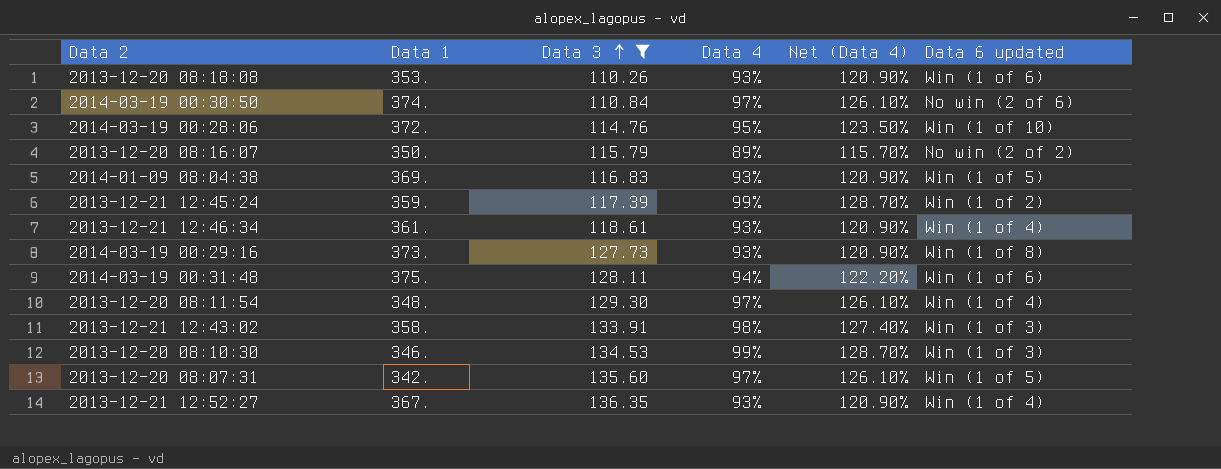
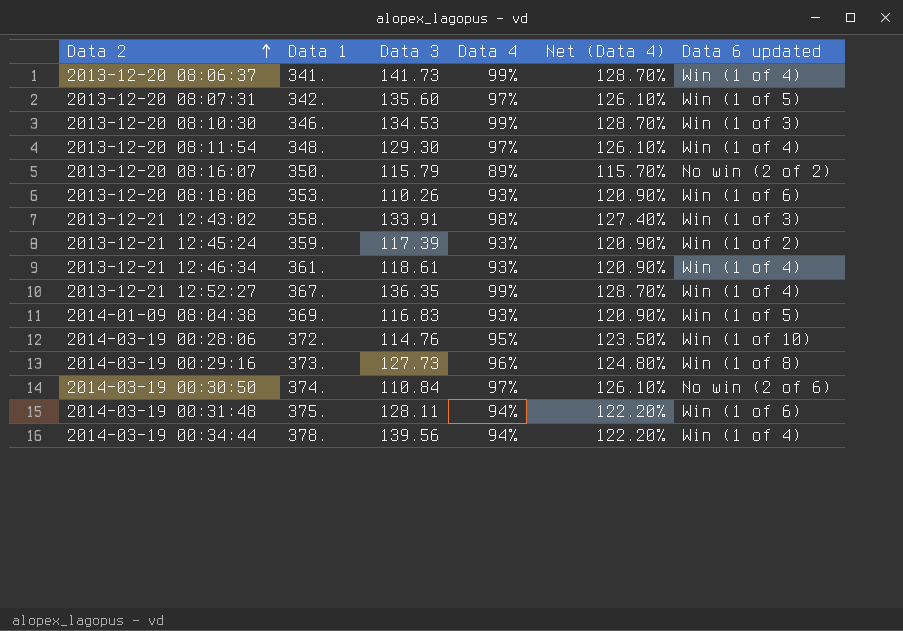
filter: Data 3 <= 136.35 -> none
row order: Data 3 ascending -> Data 2 ascending
2013-12-21 12:45:24 | Data 4: 99% -> 93%
2013-12-21 12:45:24 | Net (Data 4): 128.70% -> 120.90%
2013-12-21 12:52:27 | Data 4: 93% -> 99%
2013-12-21 12:52:27 | Net (Data 4): 120.90% -> 128.70%
2014-03-19 00:29:16 | Data 4: 93% -> 96%
2014-03-19 00:29:16 | Net (Data 4): 120.90% -> 124.80%

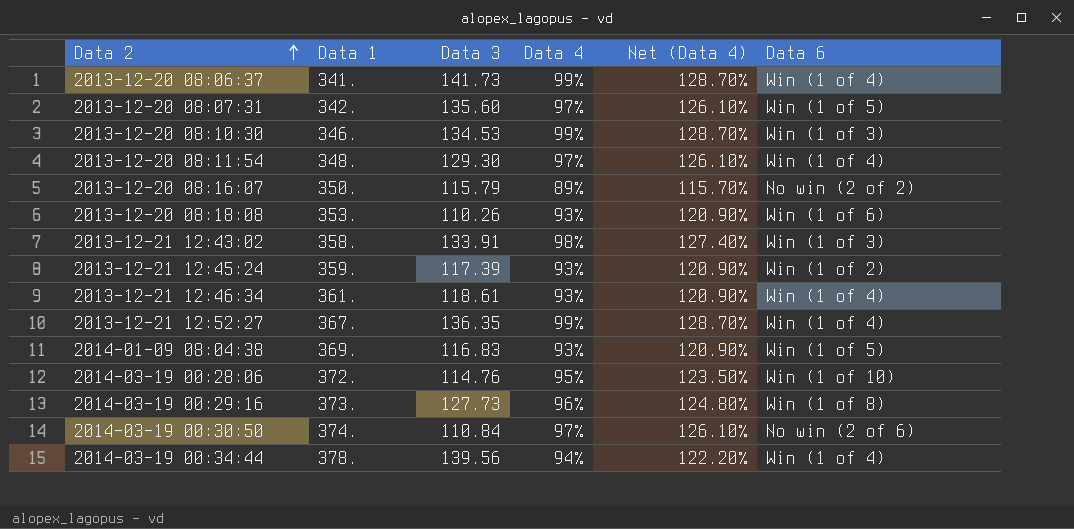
column name: Data 6 updated -> Data 6
row 2014-03-19 00:31:48: 375. | 128.11 | 94% | 122.20% | Win (1 of 6) -> none

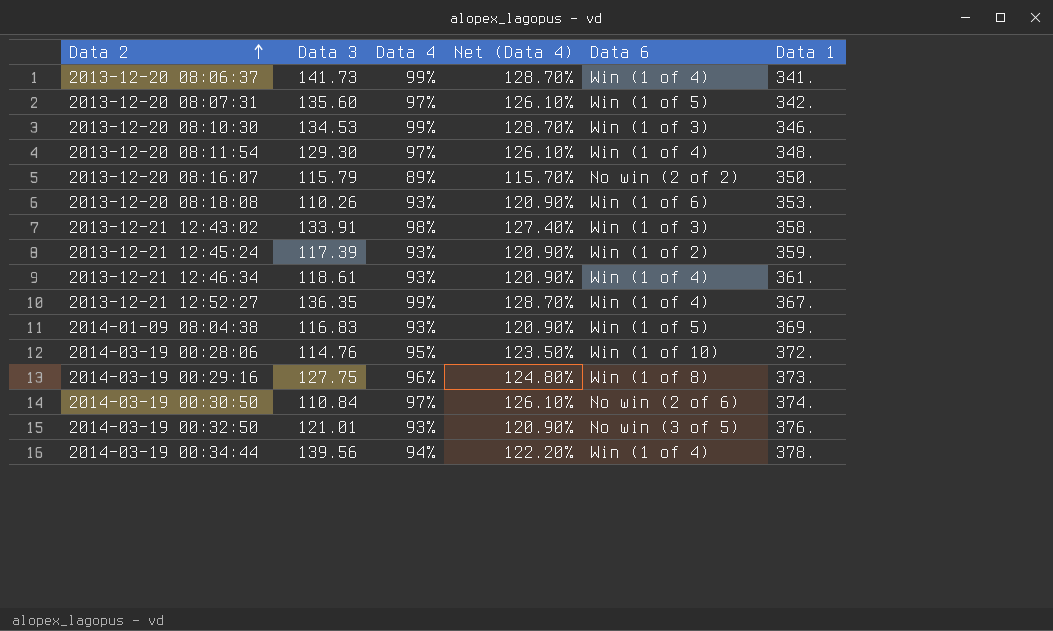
column Data 1 | position: 2 -> 6
2014-03-19 00:29:16 | Data 3: 127.73 -> 127.75
row 2014-03-19 00:32:50: none -> 121.01 | 93% | 120.90% | No win (3 of 5) | 376.

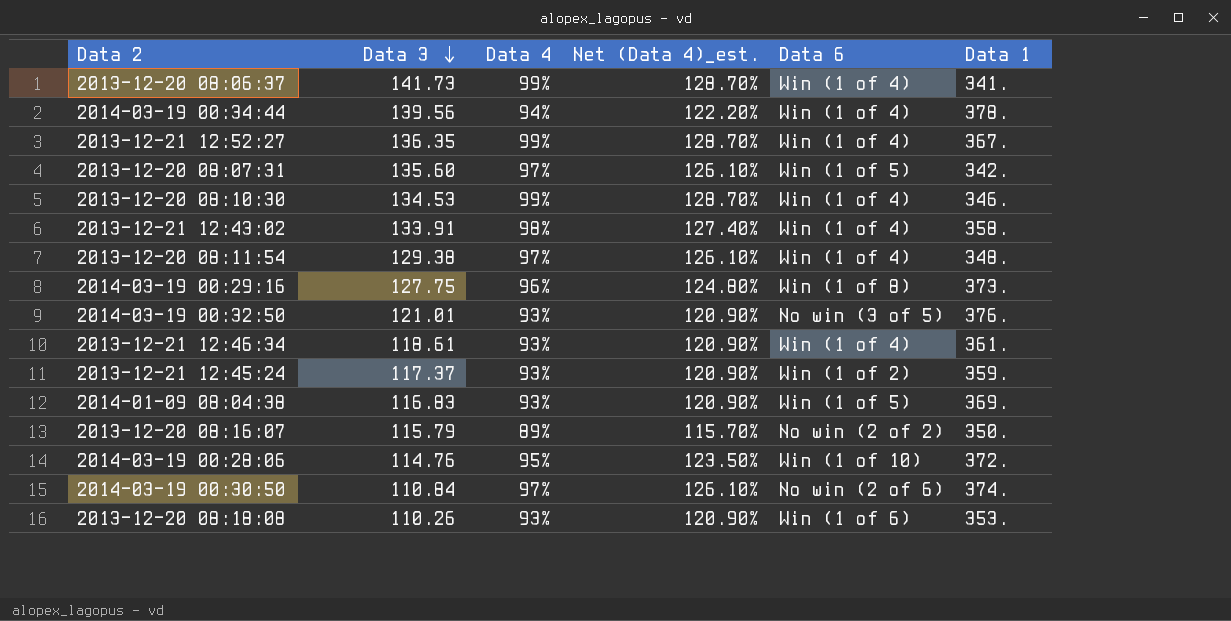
row order: Data 2 ascending -> Data 3 descending
column name: Net (Data 4) -> Net (Data 4)_est.
2013-12-20 08:10:30 | Data 6: Win (1 of 3) -> Win (1 of 4)
2013-12-21 12:43:02 | Data 6: Win (1 of 3) -> Win (1 of 4)
2013-12-20 08:11:54 | Data 3: 129.30 -> 129.38
2013-12-21 12:45:24 | Data 3: 117.39 -> 117.37

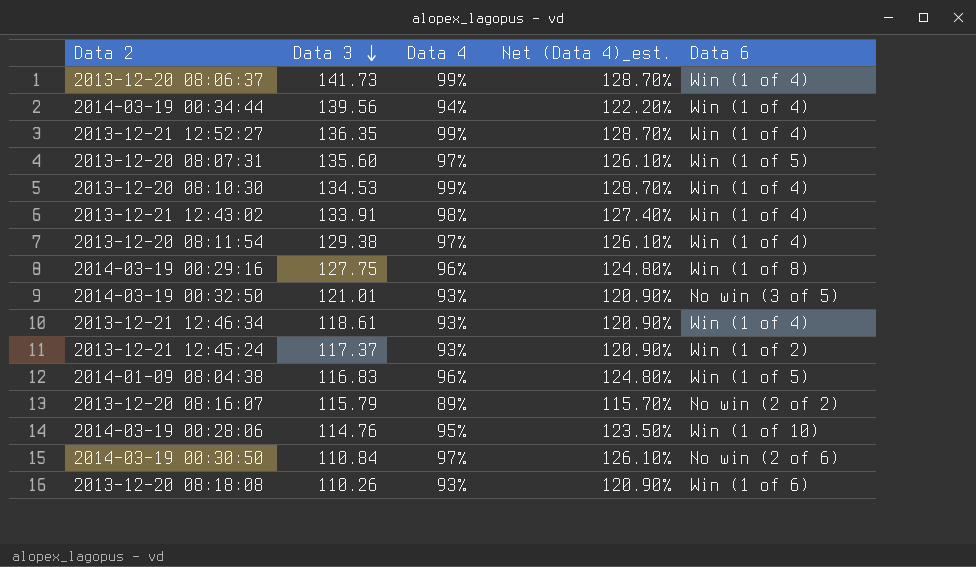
column Data 1 | position: 6 -> none
2014-01-09 08:04:38 | Data 4: 93% -> 96%
2014-01-09 08:04:38 | Net (Data 4)_est.: 120.90% -> 124.80%

